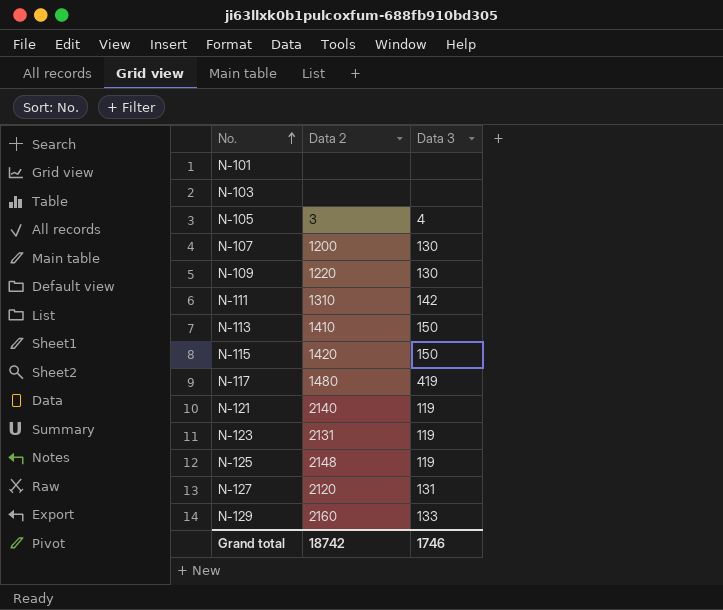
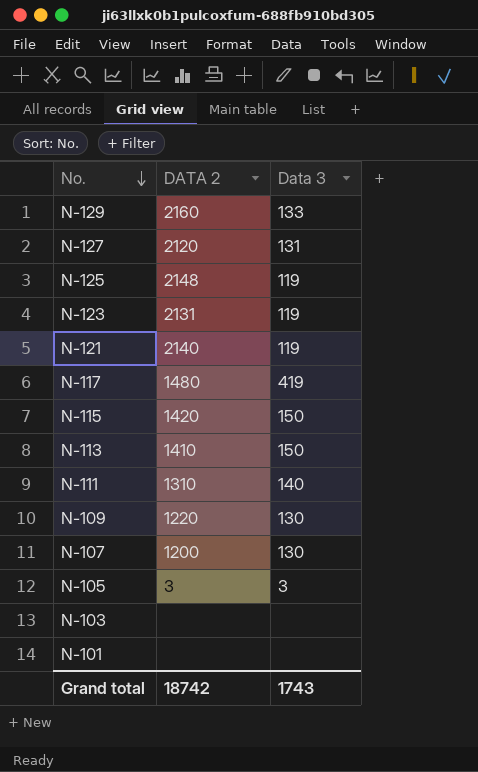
row order: No. ascending -> No. descending
column name: Data 2 -> DATA 2
N-111 | Data 3: 142 -> 140
N-105 | Data 3: 4 -> 3
Grand total | Data 3: 1746 -> 1743

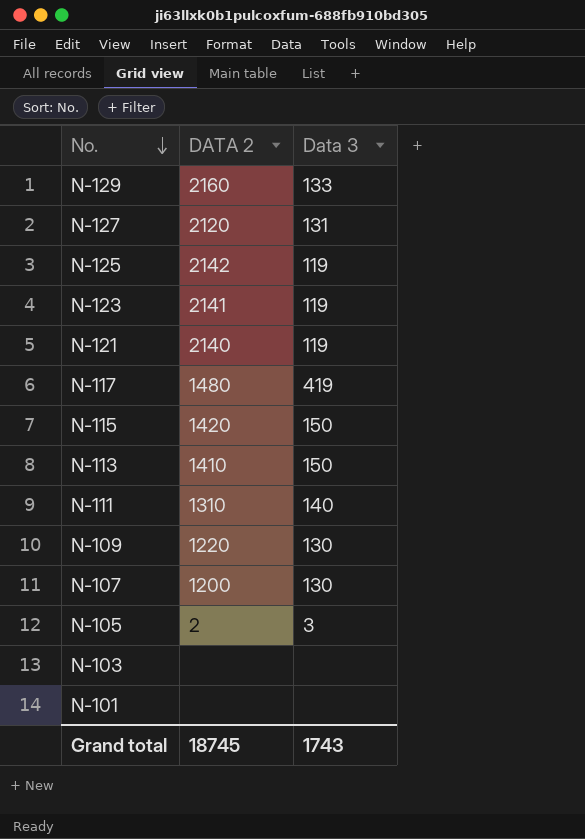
N-125 | DATA 2: 2148 -> 2142
N-123 | DATA 2: 2131 -> 2141
N-105 | DATA 2: 3 -> 2
Grand total | DATA 2: 18742 -> 18745

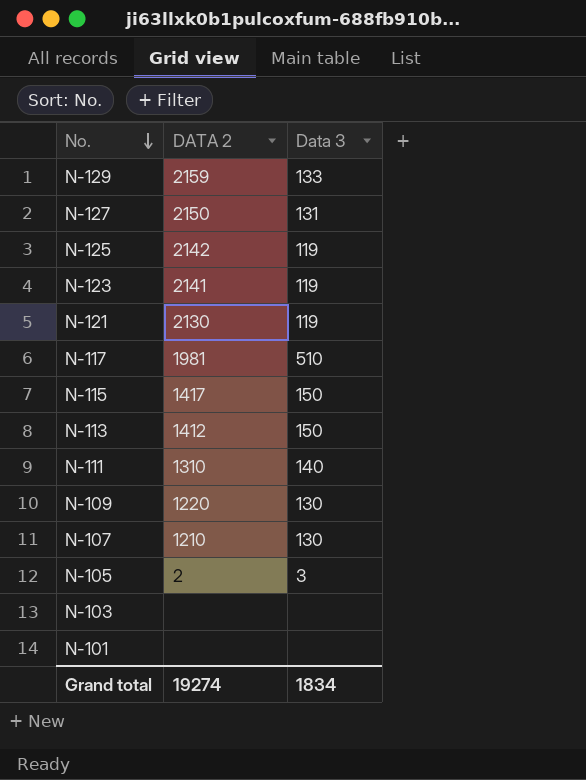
N-129 | DATA 2: 2160 -> 2159
N-127 | DATA 2: 2120 -> 2150
N-121 | DATA 2: 2140 -> 2130
N-117 | DATA 2: 1480 -> 1981
N-117 | Data 3: 419 -> 510
N-115 | DATA 2: 1420 -> 1417
N-113 | DATA 2: 1410 -> 1412
N-107 | DATA 2: 1200 -> 1210
Grand total | DATA 2: 18745 -> 19274
Grand total | Data 3: 1743 -> 1834

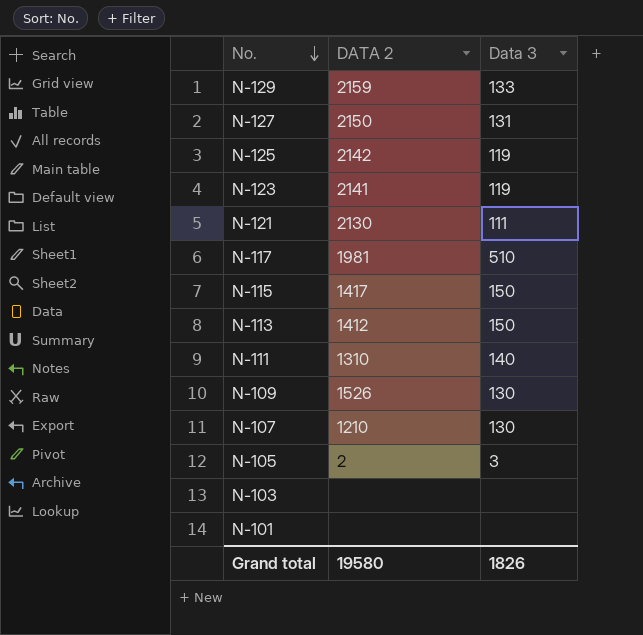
N-121 | Data 3: 119 -> 111
N-109 | DATA 2: 1220 -> 1526
Grand total | DATA 2: 19274 -> 19580
Grand total | Data 3: 1834 -> 1826

